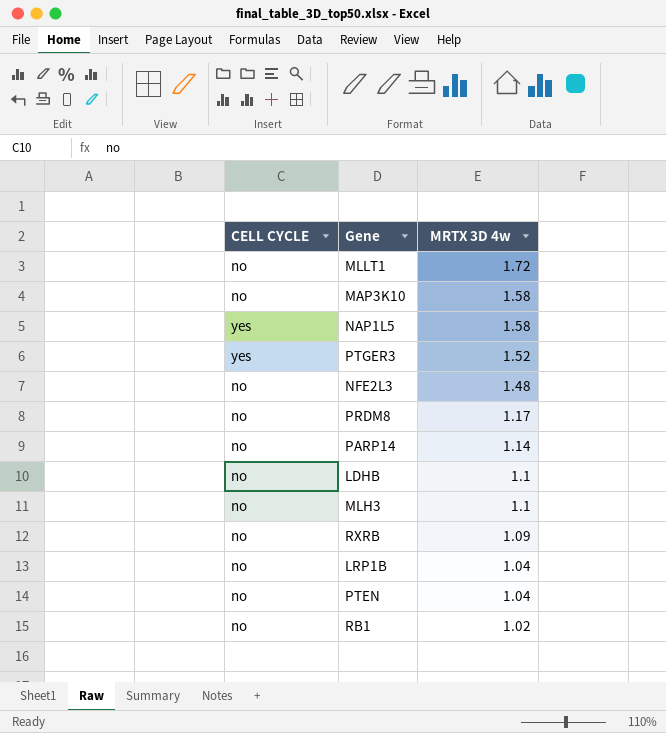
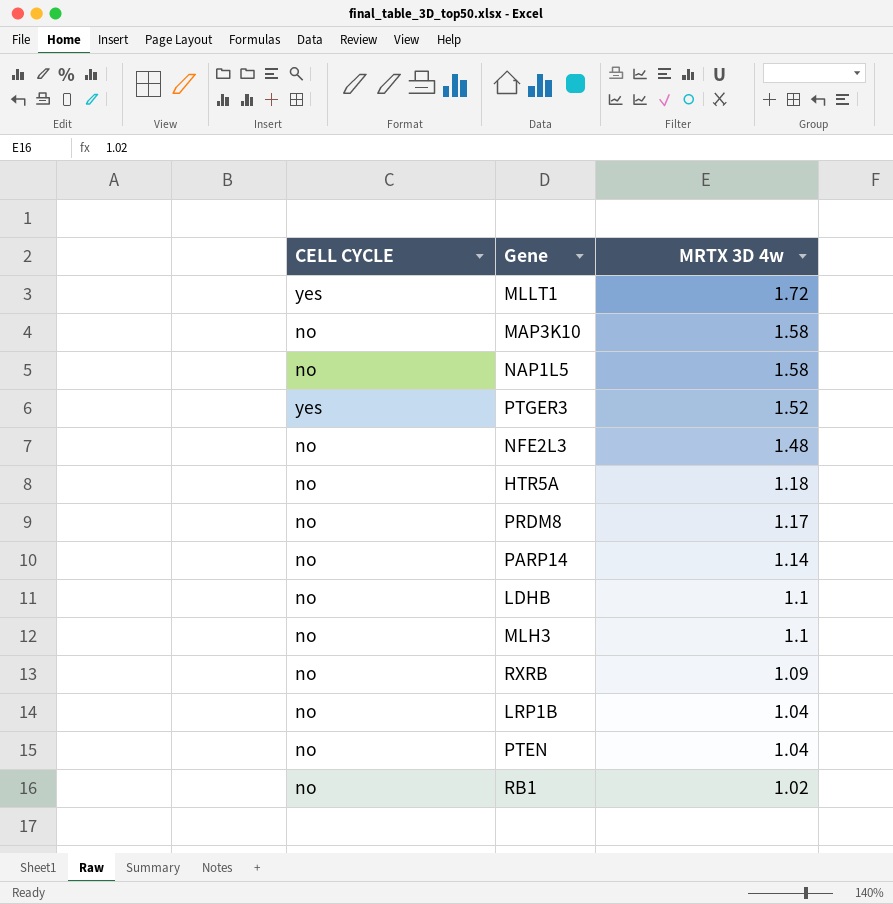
MLLT1 | CELL CYCLE: no -> yes
NAP1L5 | CELL CYCLE: yes -> no
row HTR5A: none -> no | 1.18

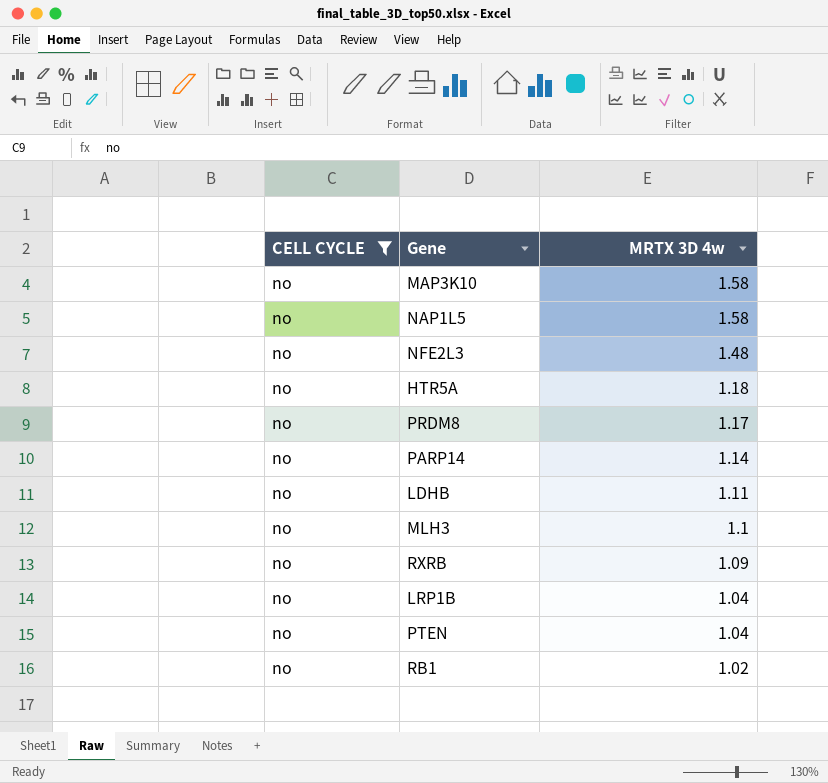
filter: none -> CELL CYCLE = no
LDHB | MRTX 3D 4w: 1.1 -> 1.11

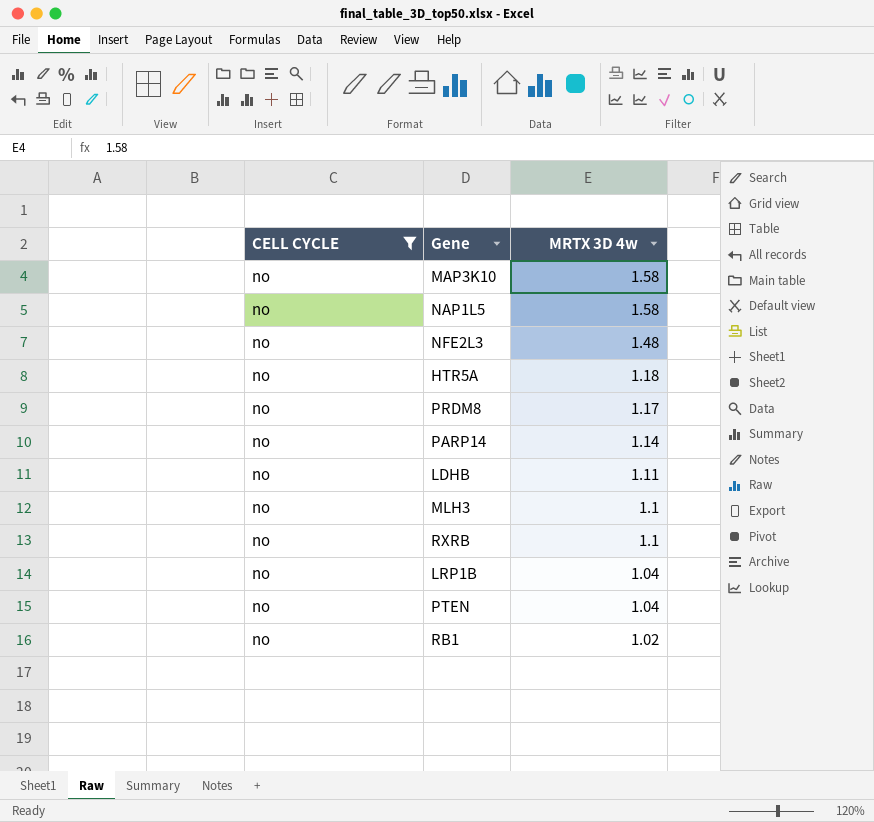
RXRB | MRTX 3D 4w: 1.09 -> 1.1

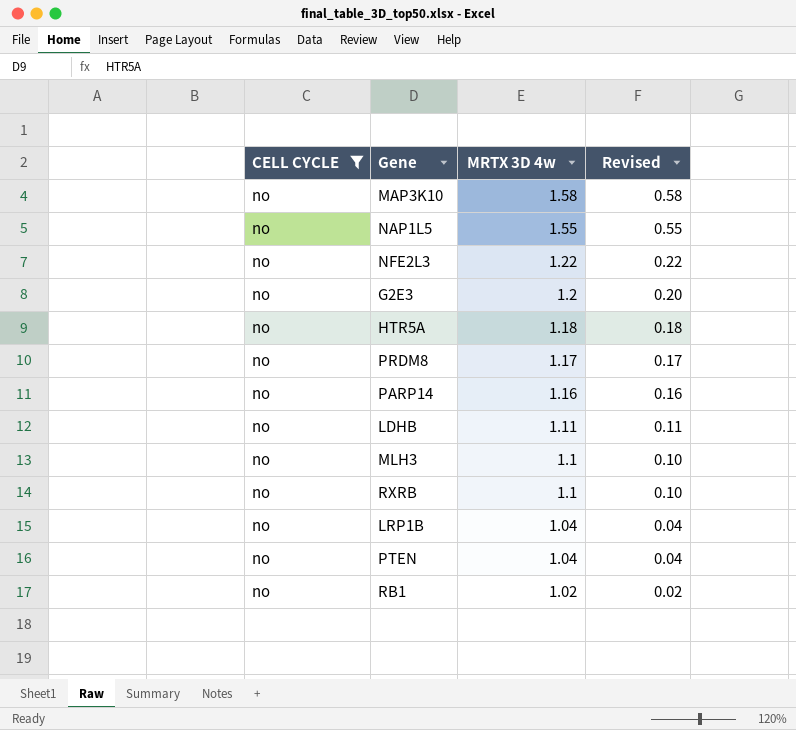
column Revised | formula: none -> [MRTX 3D 4w] - 1
NAP1L5 | MRTX 3D 4w: 1.58 -> 1.55
NFE2L3 | MRTX 3D 4w: 1.48 -> 1.22
row G2E3: none -> no | 1.2 | 0.20
PARP14 | MRTX 3D 4w: 1.14 -> 1.16

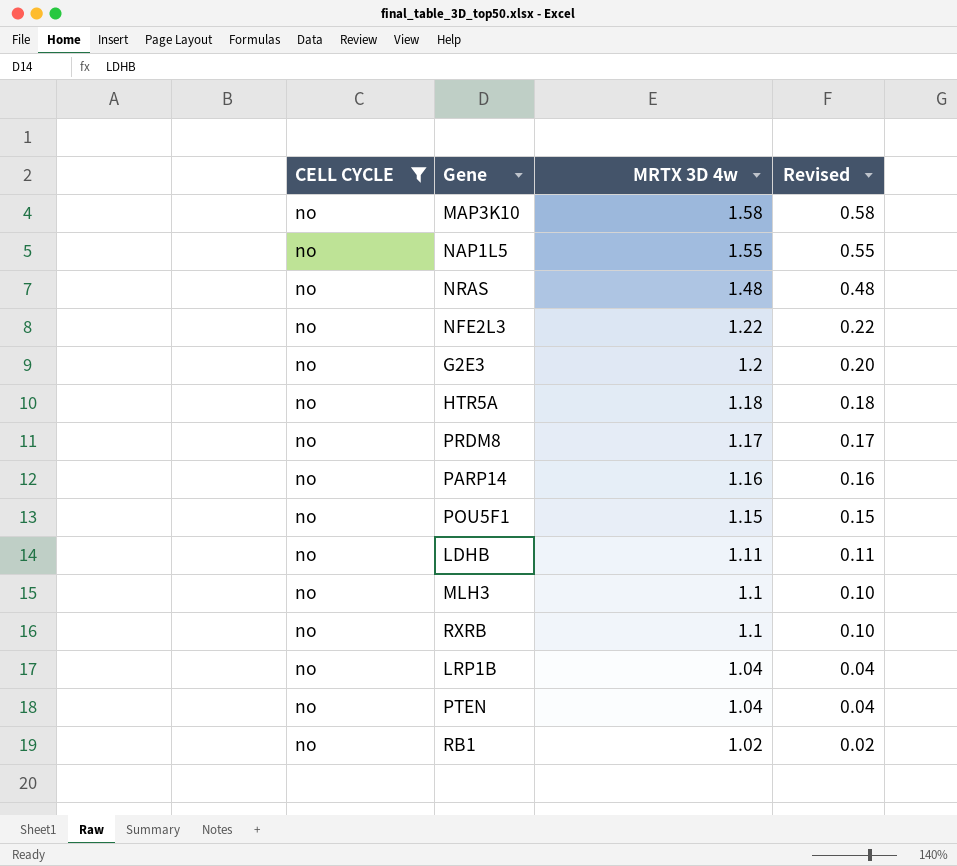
row NRAS: none -> no | 1.48 | 0.48
row POU5F1: none -> no | 1.15 | 0.15

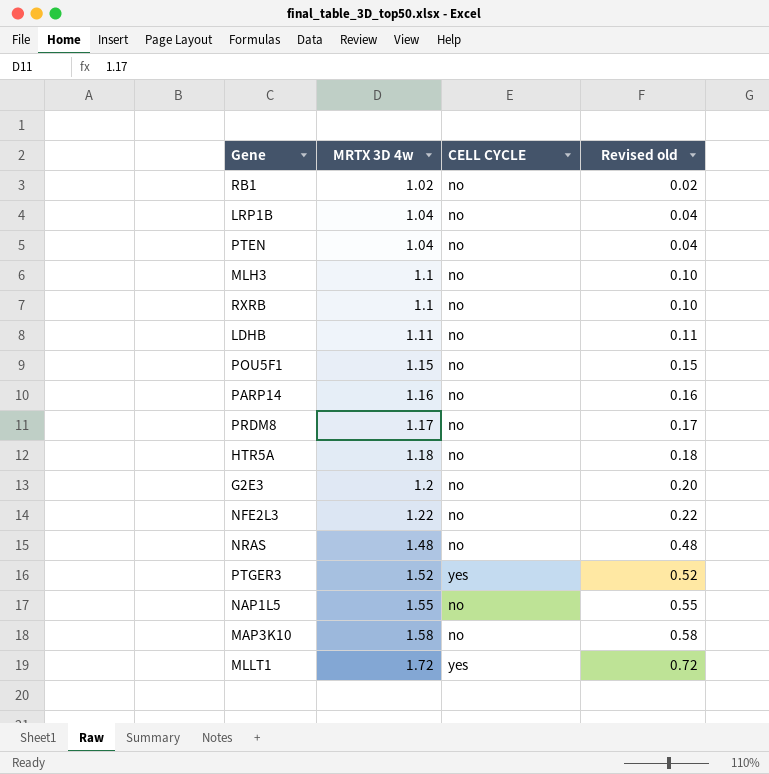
filter: CELL CYCLE = no -> none
row order: MRTX 3D 4w descending -> MRTX 3D 4w ascending
column CELL CYCLE | position: 1 -> 3
column name: Revised -> Revised old

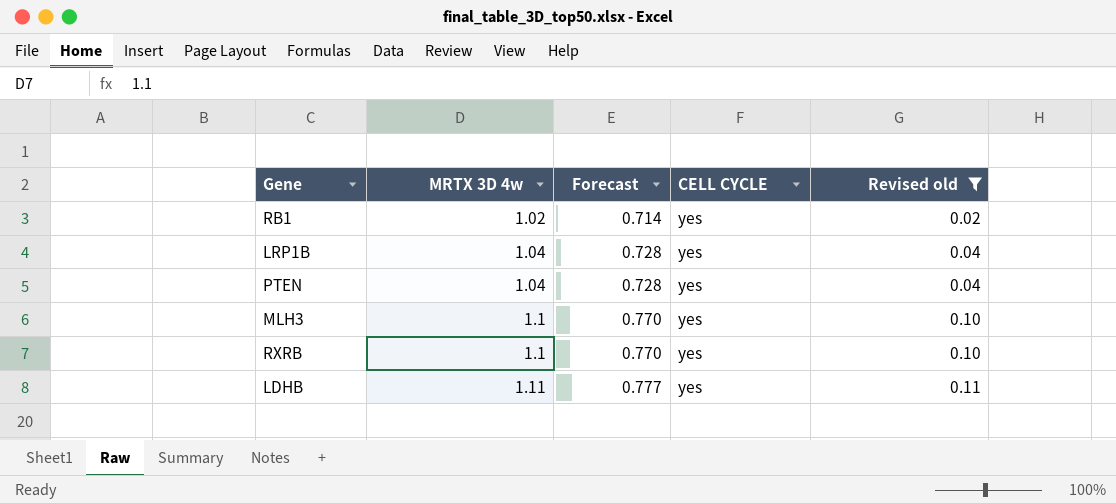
filter: none -> Revised old <= 0.11
column Forecast | formula: none -> [MRTX 3D 4w] * 0.7
RB1 | CELL CYCLE: no -> yes
LRP1B | CELL CYCLE: no -> yes
PTEN | CELL CYCLE: no -> yes
MLH3 | CELL CYCLE: no -> yes
RXRB | CELL CYCLE: no -> yes
LDHB | CELL CYCLE: no -> yes

